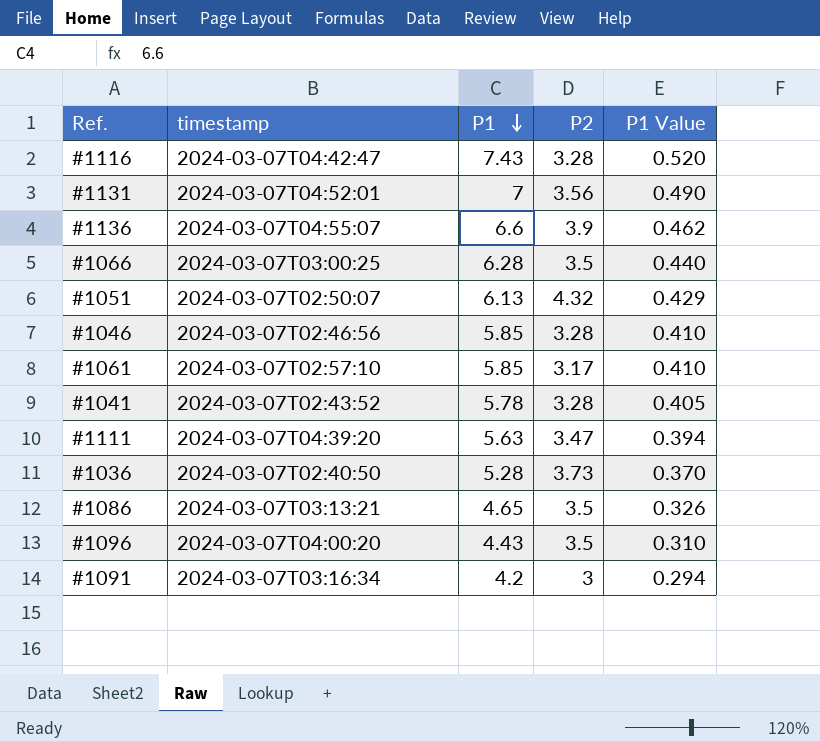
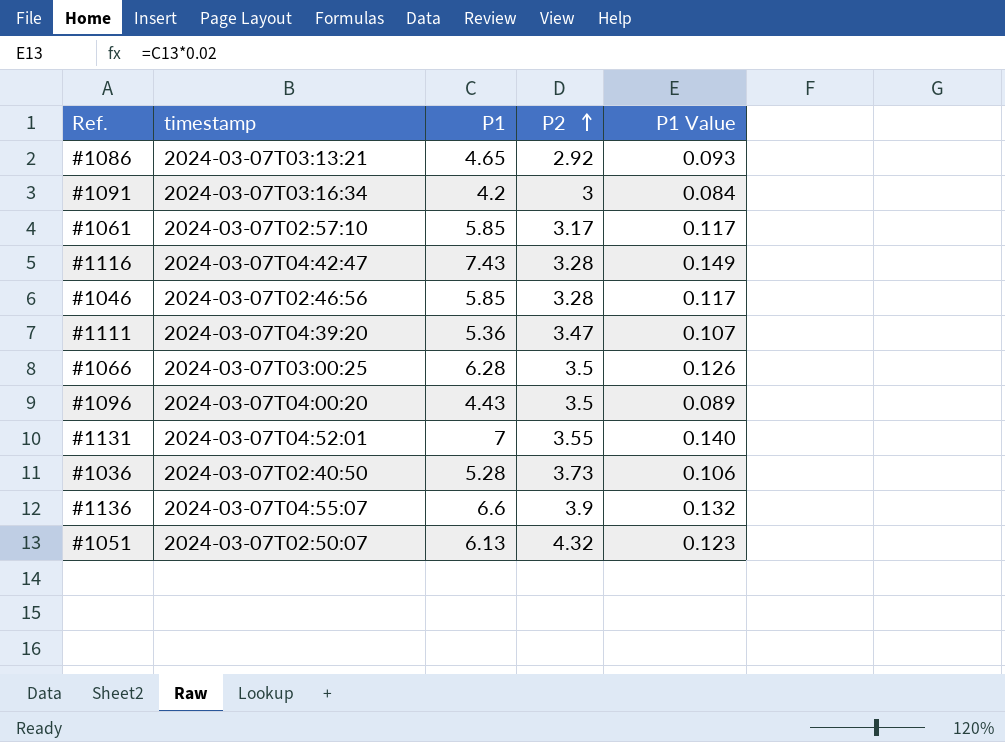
row order: P1 descending -> P2 ascending
column P1 Value | formula: [P1] * 0.07 -> [P1] * 0.02
row #1041: 2024-03-07T02:43:52 | 5.78 | 3.28 | 0.405 -> none
#1086 | P2: 3.5 -> 2.92
#1111 | P1: 5.63 -> 5.36
#1131 | P2: 3.56 -> 3.55

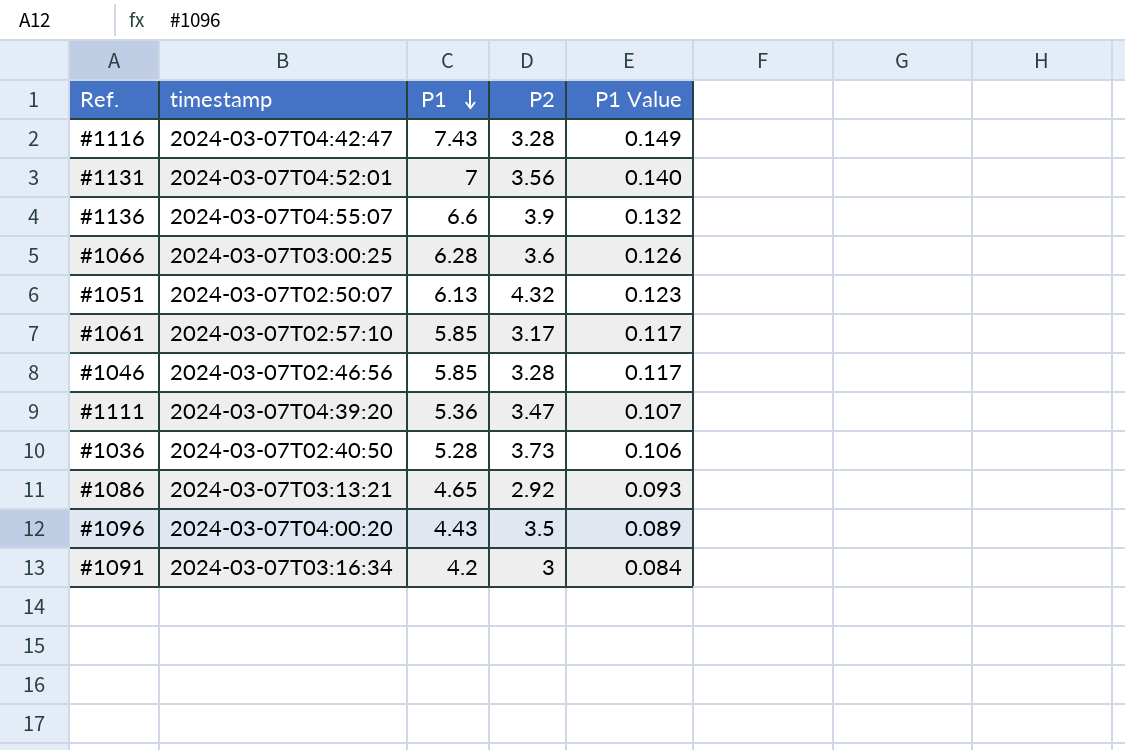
row order: P2 ascending -> P1 descending
#1131 | P2: 3.55 -> 3.56
#1066 | P2: 3.5 -> 3.6

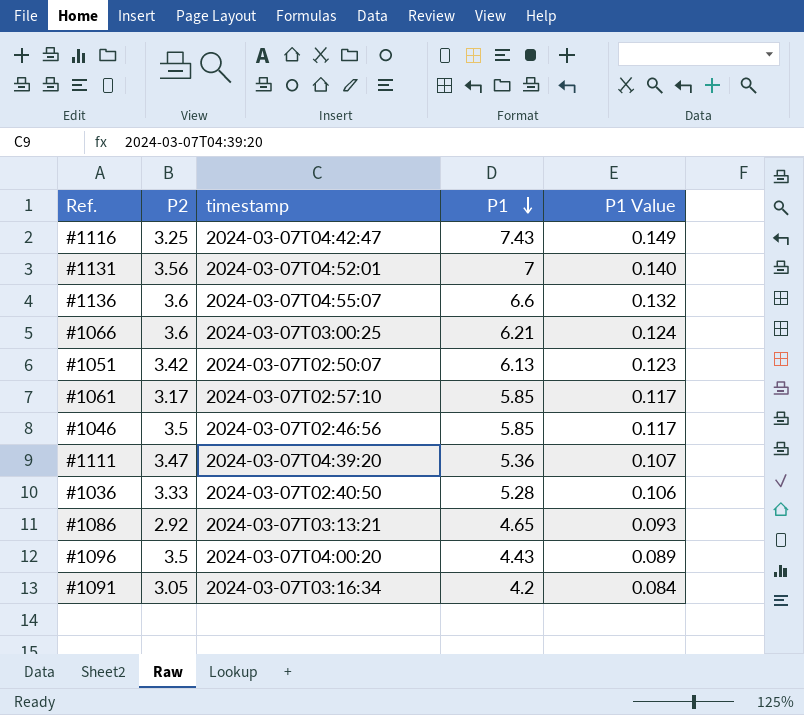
column P2 | position: 4 -> 2
#1116 | P2: 3.28 -> 3.25
#1136 | P2: 3.9 -> 3.6
#1066 | P1: 6.28 -> 6.21
#1066 | P1 Value: 0.126 -> 0.124
#1051 | P2: 4.32 -> 3.42
#1046 | P2: 3.28 -> 3.5
#1036 | P2: 3.73 -> 3.33
#1091 | P2: 3 -> 3.05

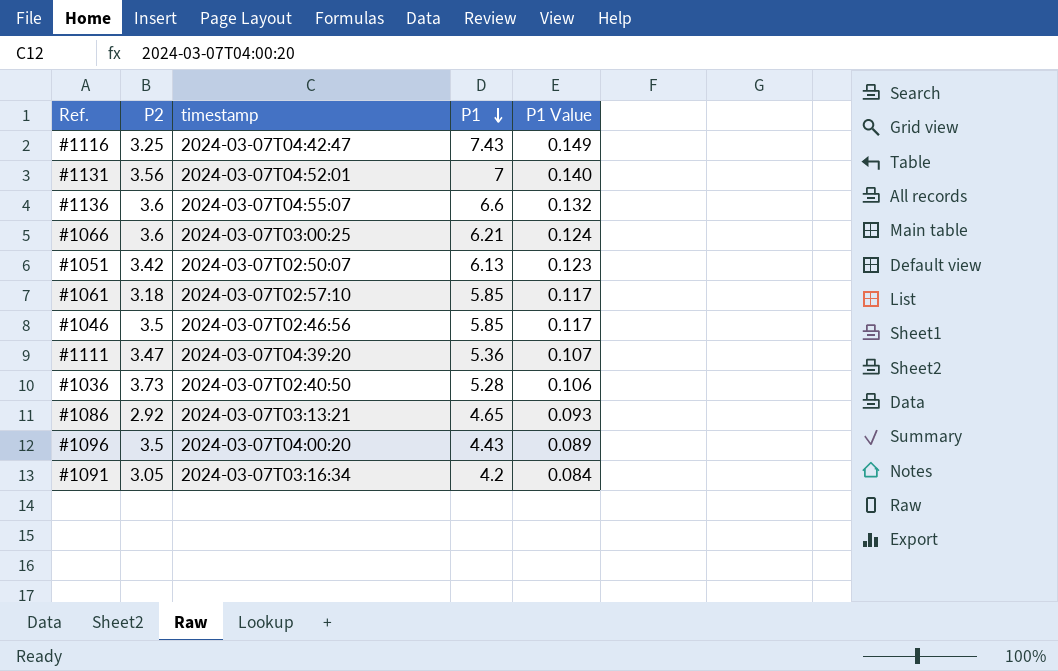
#1061 | P2: 3.17 -> 3.18
#1036 | P2: 3.33 -> 3.73

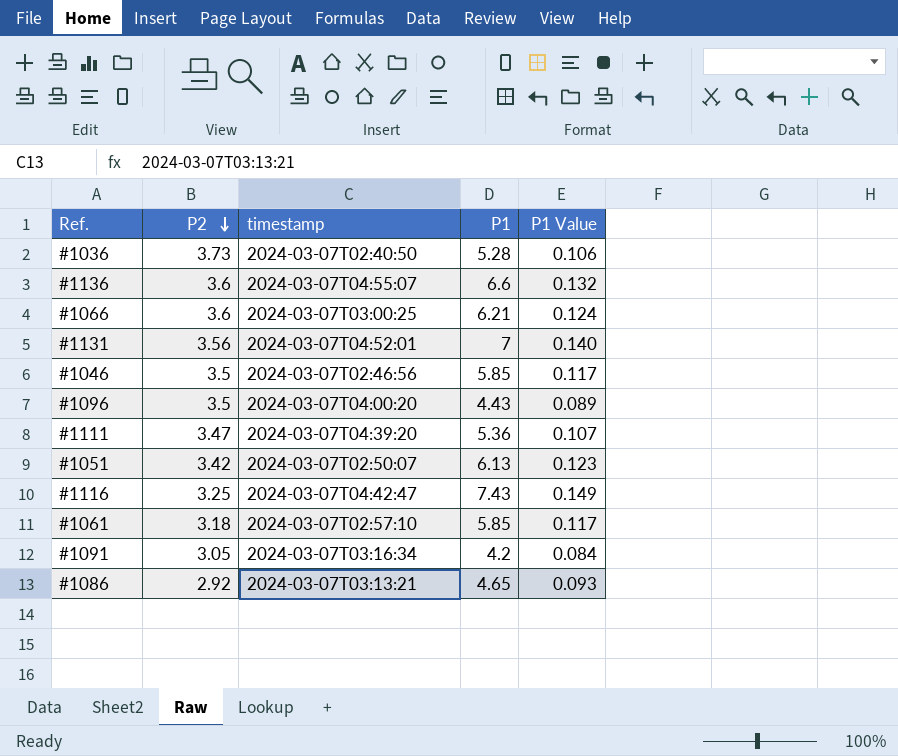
row order: P1 descending -> P2 descending

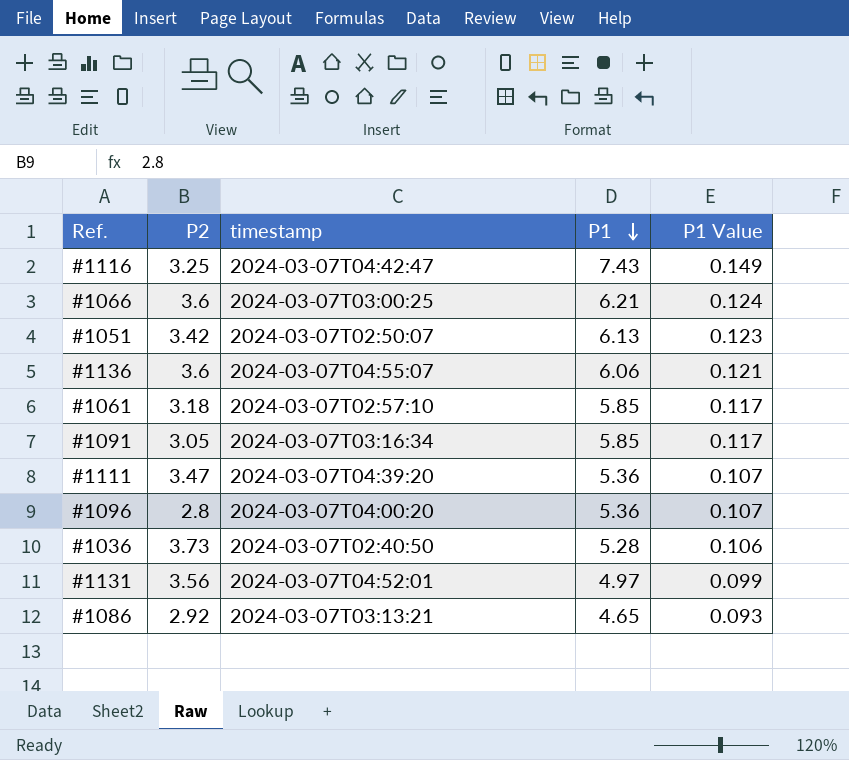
row order: P2 descending -> P1 descending
row #1046: 3.5 | 2024-03-07T02:46:56 | 5.85 | 0.117 -> none
#1136 | P1: 6.6 -> 6.06
#1136 | P1 Value: 0.132 -> 0.121
#1091 | P1: 4.2 -> 5.85
#1091 | P1 Value: 0.084 -> 0.117
#1096 | P2: 3.5 -> 2.8
#1096 | P1: 4.43 -> 5.36
#1096 | P1 Value: 0.089 -> 0.107
#1131 | P1: 7 -> 4.97
#1131 | P1 Value: 0.140 -> 0.099

